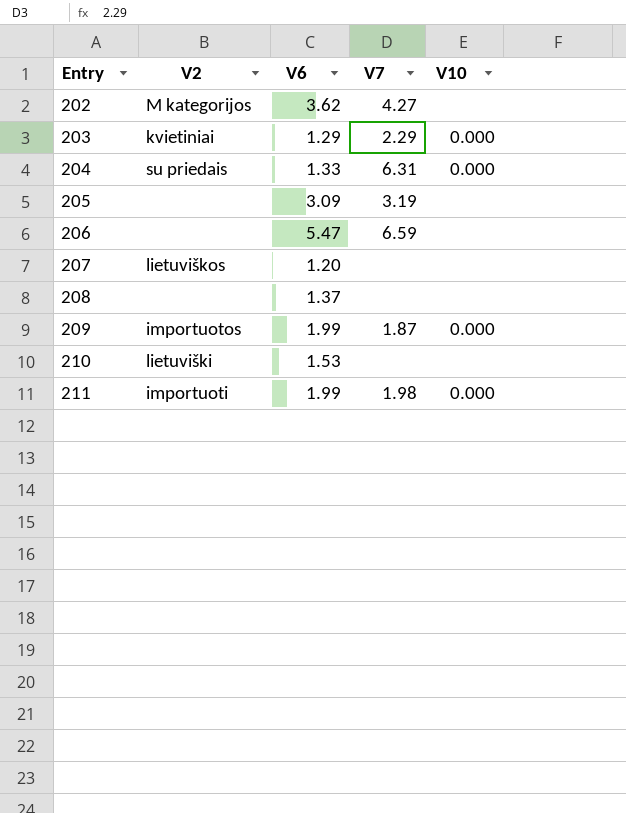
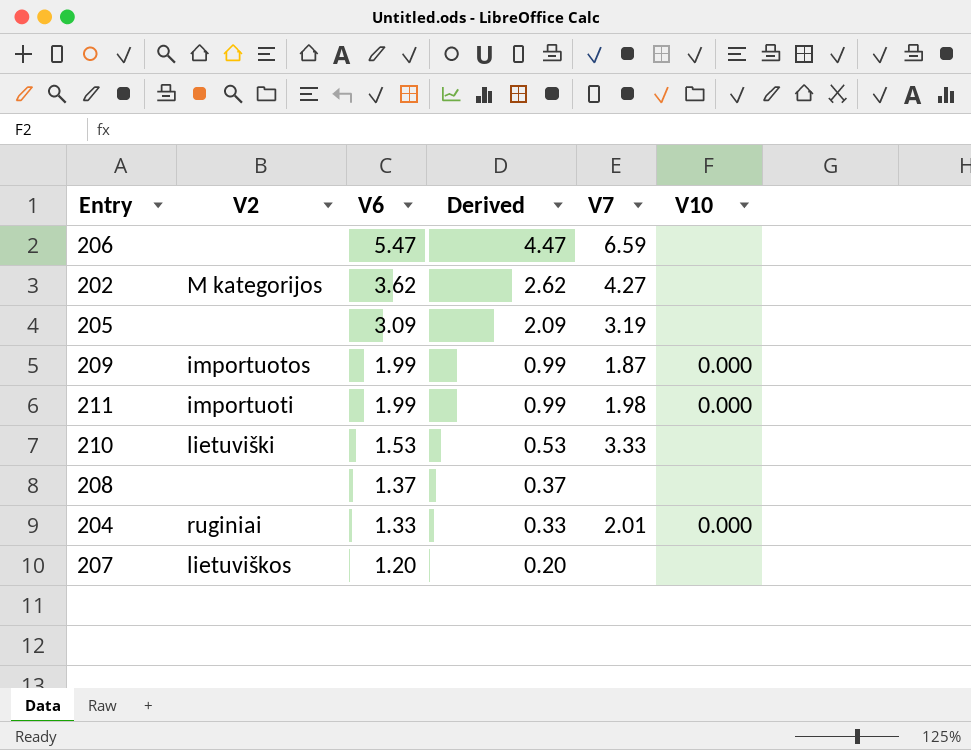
row order: Entry ascending -> V6 descending
column Derived | formula: none -> [V6] - 1
row 203: kvietiniai | 1.29 | 2.29 | 0.000 -> none
210 | V7: none -> 3.33
204 | V2: su priedais -> ruginiai
204 | V7: 6.31 -> 2.01

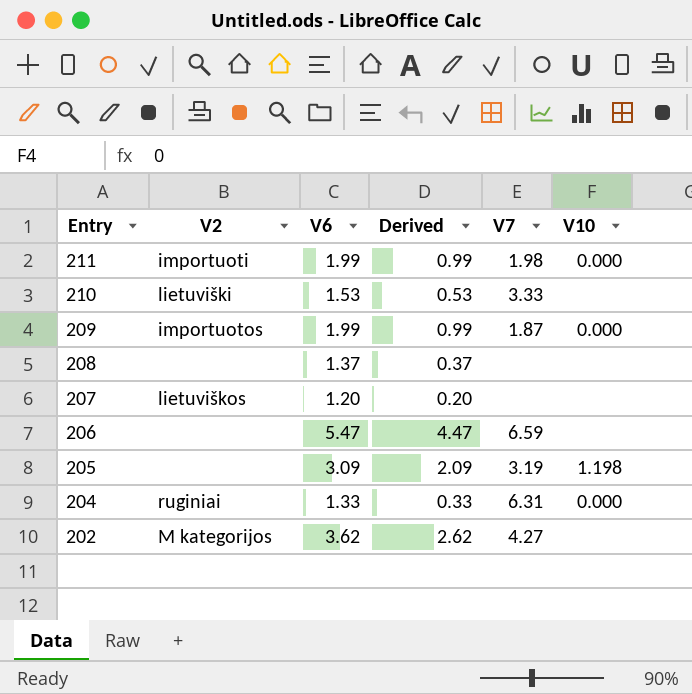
row order: V6 descending -> Entry descending
205 | V10: none -> 1.198
204 | V7: 2.01 -> 6.31

